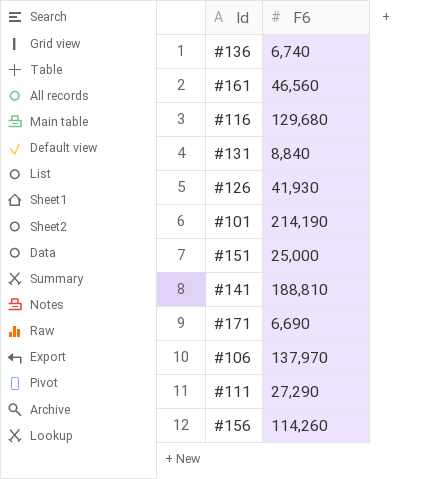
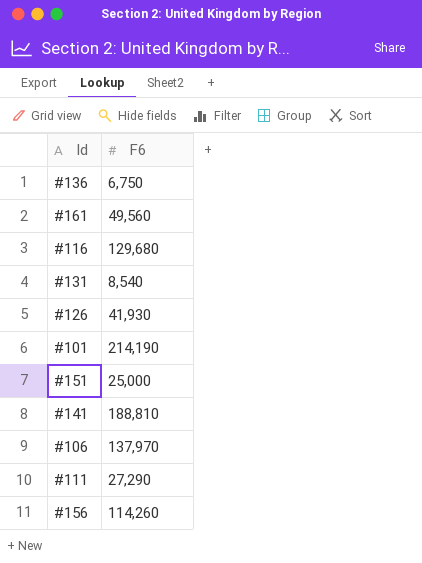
row #171: 6,690 -> none
#136 | F6: 6,740 -> 6,750
#161 | F6: 46,560 -> 49,560
#131 | F6: 8,840 -> 8,540

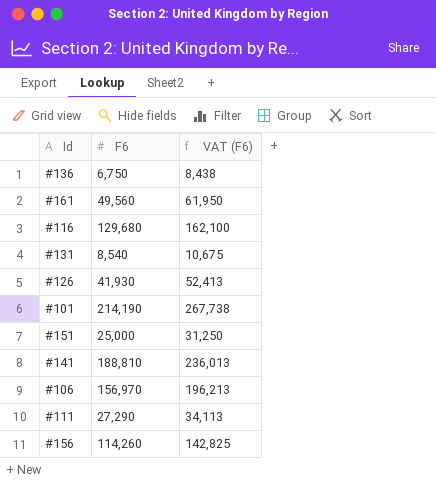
column VAT (F6) | formula: none -> [F6] * 1.25
#106 | F6: 137,970 -> 156,970

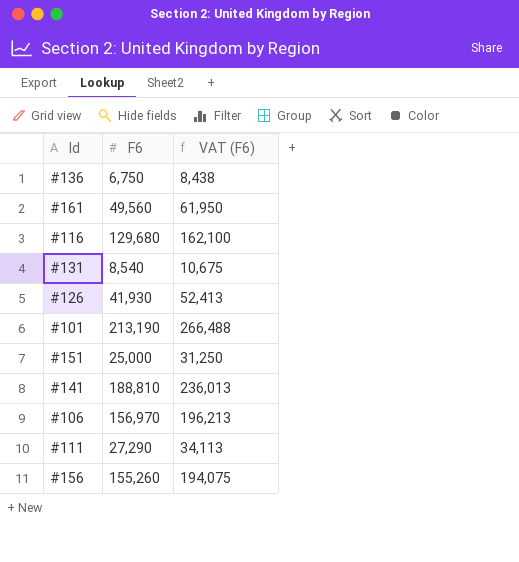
#101 | F6: 214,190 -> 213,190
#101 | VAT (F6): 267,738 -> 266,488
#156 | F6: 114,260 -> 155,260
#156 | VAT (F6): 142,825 -> 194,075

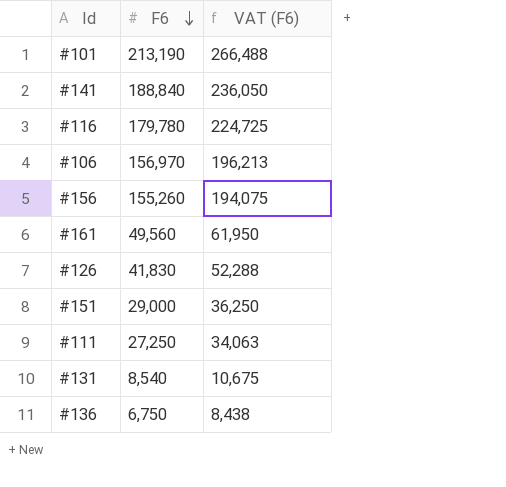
row order: none -> F6 descending
#141 | F6: 188,810 -> 188,840
#141 | VAT (F6): 236,013 -> 236,050
#116 | F6: 129,680 -> 179,780
#116 | VAT (F6): 162,100 -> 224,725
#126 | F6: 41,930 -> 41,830
#126 | VAT (F6): 52,413 -> 52,288
#151 | F6: 25,000 -> 29,000
#151 | VAT (F6): 31,250 -> 36,250
#111 | F6: 27,290 -> 27,250
#111 | VAT (F6): 34,113 -> 34,063

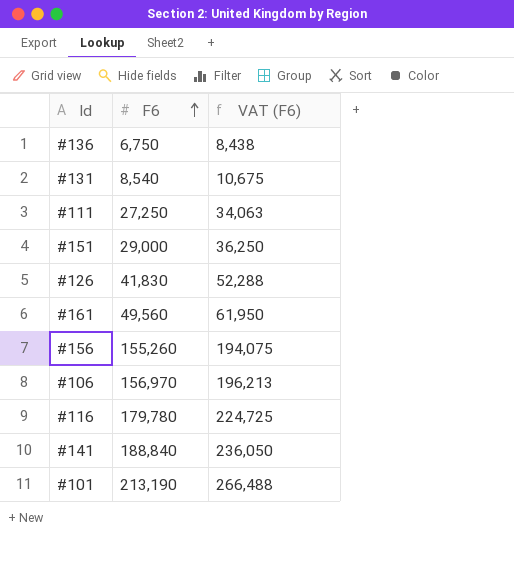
row order: F6 descending -> F6 ascending

